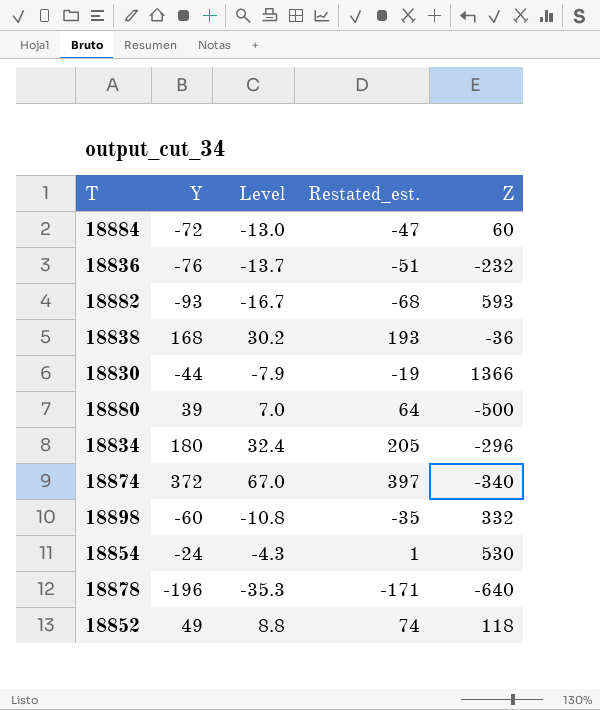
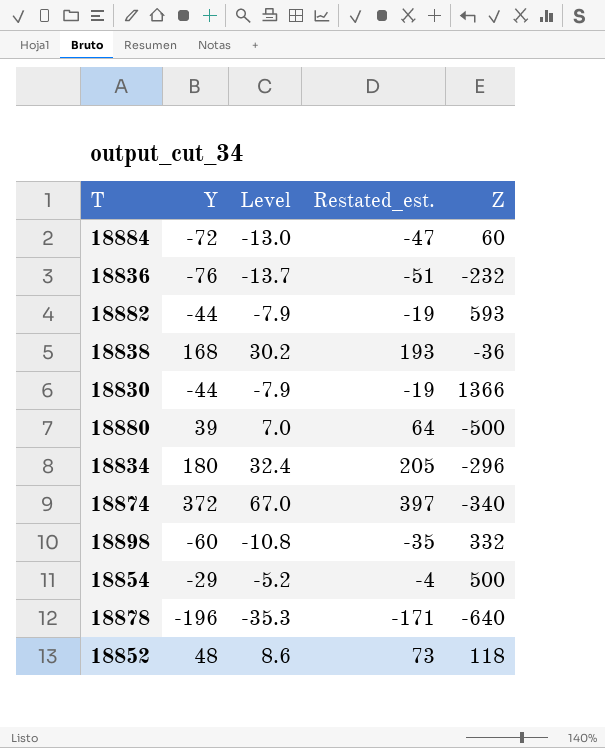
18882 | Y: -93 -> -44
18882 | Level: -16.7 -> -7.9
18882 | Restated_est.: -68 -> -19
18854 | Y: -24 -> -29
18854 | Level: -4.3 -> -5.2
18854 | Restated_est.: 1 -> -4
18854 | Z: 530 -> 500
18852 | Y: 49 -> 48
18852 | Level: 8.8 -> 8.6
18852 | Restated_est.: 74 -> 73

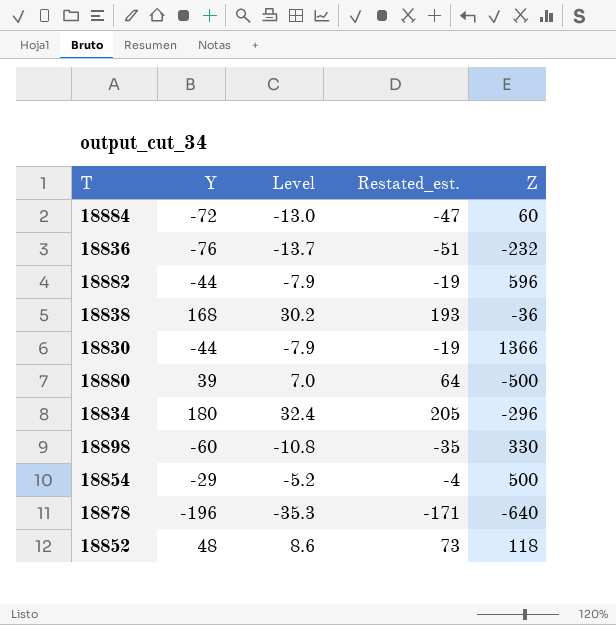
row 18874: 372 | 67.0 | 397 | -340 -> none
18882 | Z: 593 -> 596
18898 | Z: 332 -> 330

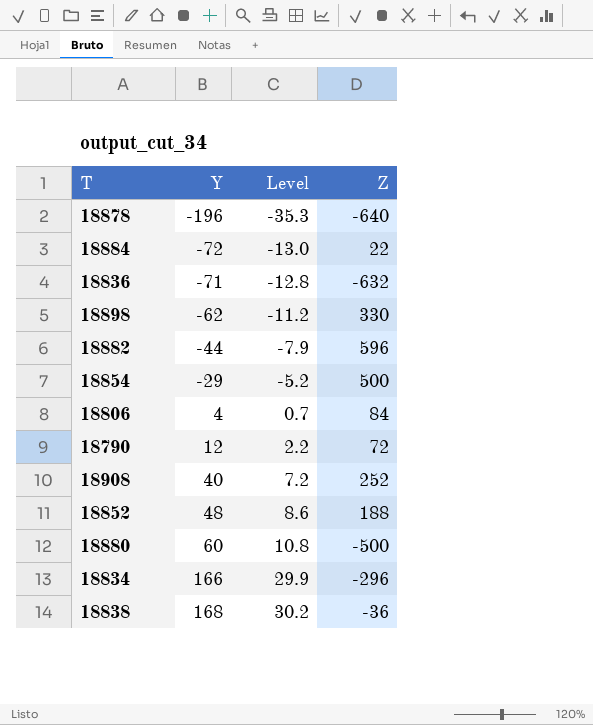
row order: none -> Y ascending
column Restated_est. | formula: [Y] + 25 -> none
row 18830: -44 | -7.9 | -19 | 1366 -> none
18884 | Z: 60 -> 22
18836 | Y: -76 -> -71
18836 | Level: -13.7 -> -12.8
18836 | Z: -232 -> -632
18898 | Y: -60 -> -62
18898 | Level: -10.8 -> -11.2
row 18806: none -> 4 | 0.7 | 84
row 18790: none -> 12 | 2.2 | 72
row 18908: none -> 40 | 7.2 | 252
18852 | Z: 118 -> 188
18880 | Y: 39 -> 60
18880 | Level: 7.0 -> 10.8
18834 | Y: 180 -> 166
18834 | Level: 32.4 -> 29.9

